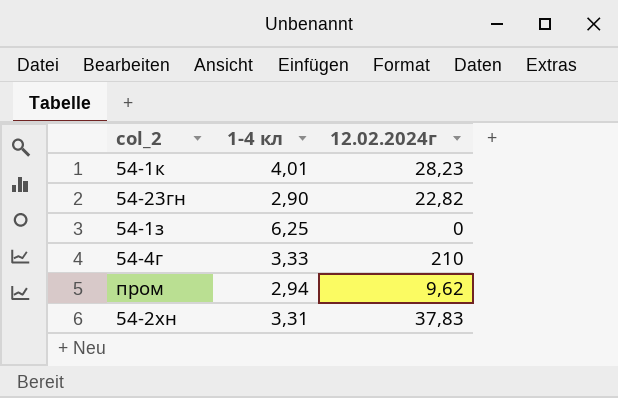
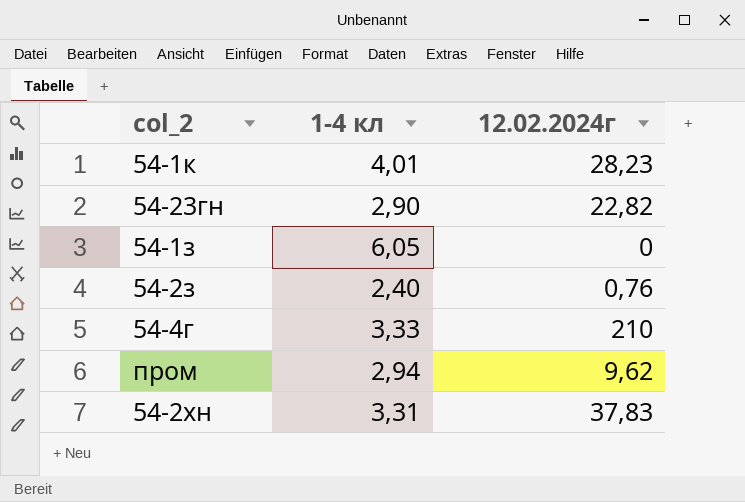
54-1з | 1-4 кл: 6,25 -> 6,05
row 54-2з: none -> 2,40 | 0,76

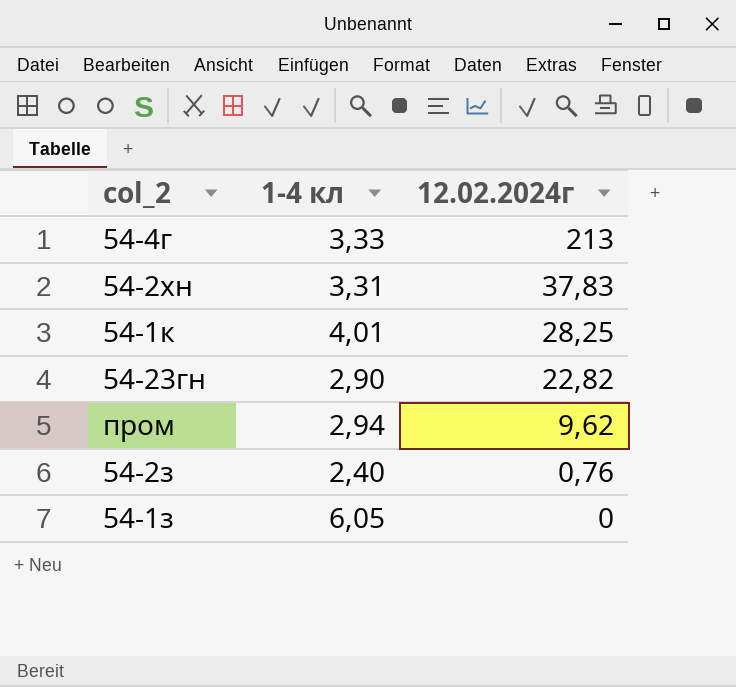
row order: none -> 12.02.2024г descending
54-4г | 12.02.2024г: 210 -> 213
54-1к | 12.02.2024г: 28,23 -> 28,25

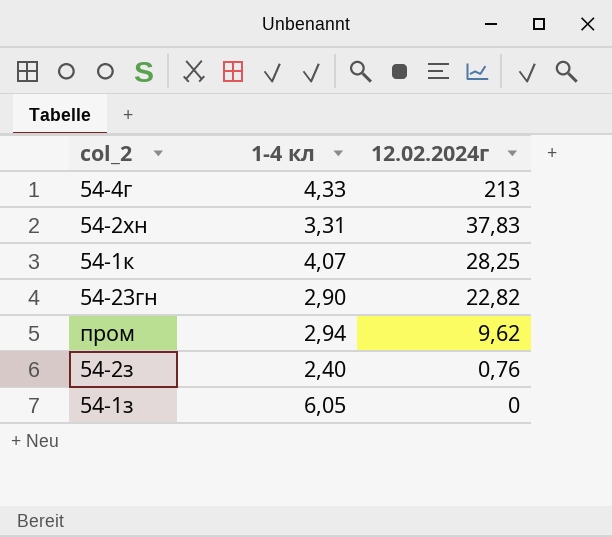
54-4г | 1-4 кл: 3,33 -> 4,33
54-1к | 1-4 кл: 4,01 -> 4,07

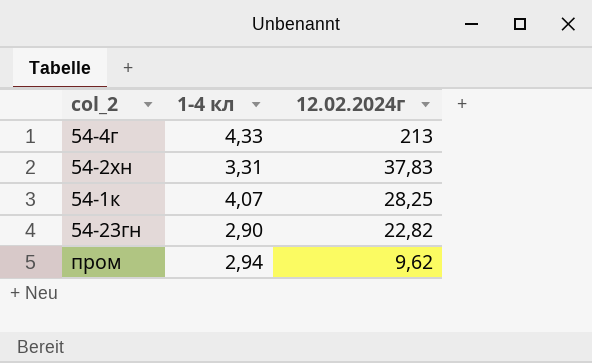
row 54-2з: 2,40 | 0,76 -> none
row 54-1з: 6,05 | 0 -> none

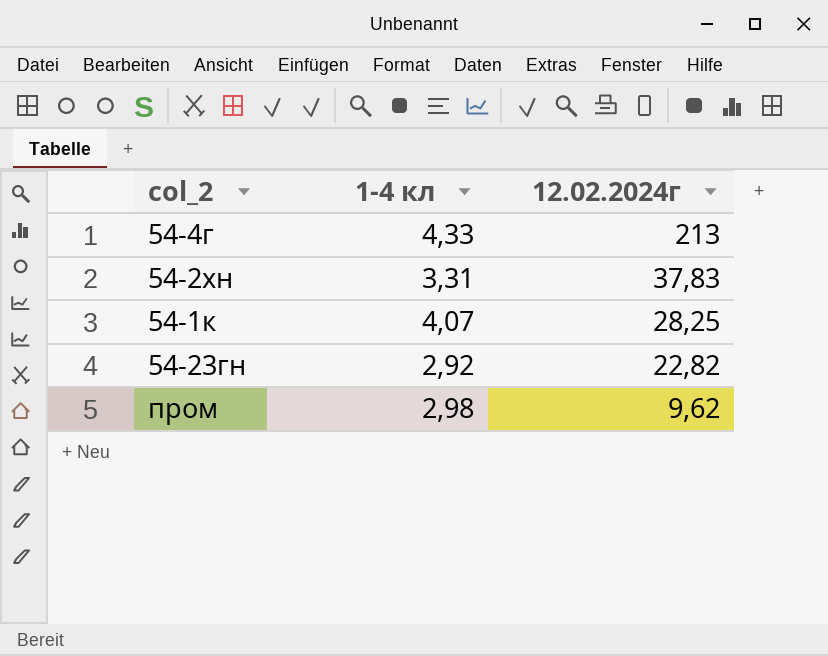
54-23гн | 1-4 кл: 2,90 -> 2,92
пром | 1-4 кл: 2,94 -> 2,98

